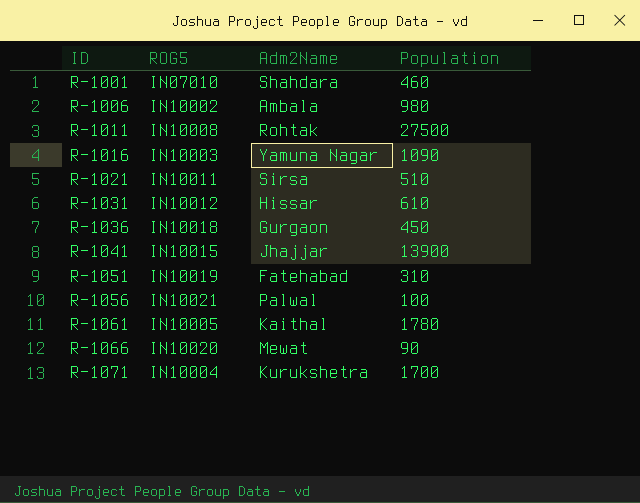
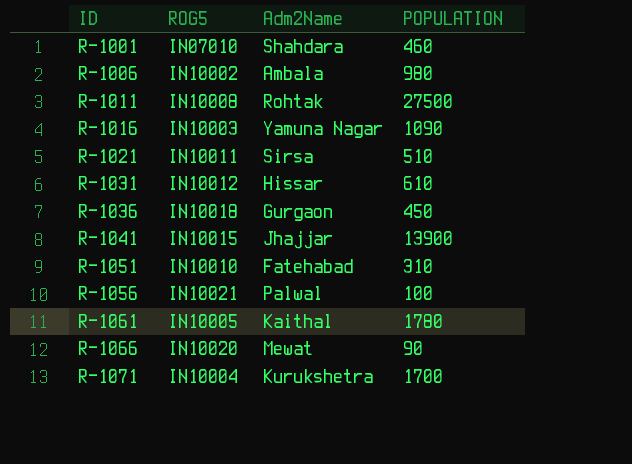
column name: Population -> POPULATION
R-1051 | ROG5: IN10019 -> IN10010

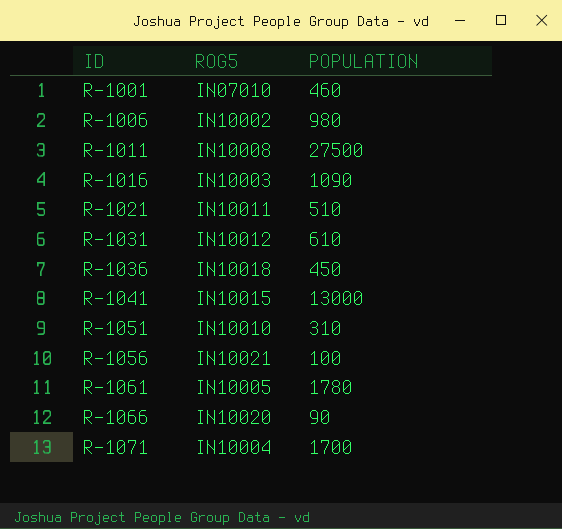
column Adm2Name | position: 3 -> none
R-1041 | POPULATION: 13900 -> 13000

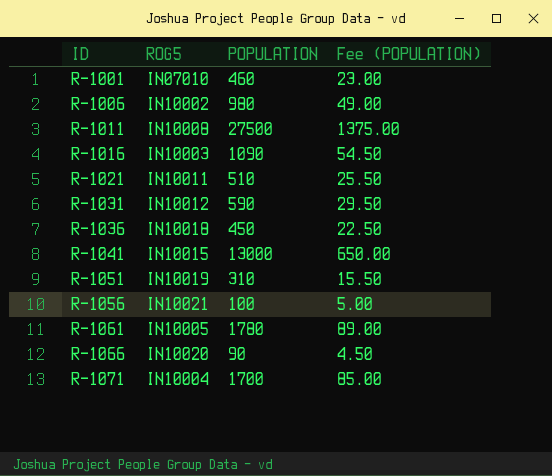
column Fee (POPULATION) | formula: none -> [POPULATION] * 0.05
R-1031 | POPULATION: 610 -> 590
R-1051 | ROG5: IN10010 -> IN10019

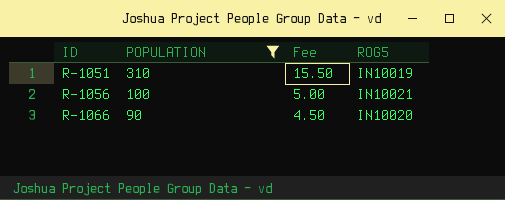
filter: none -> POPULATION <= 310
column name: Fee (POPULATION) -> Fee
column ROG5 | position: 2 -> 4

